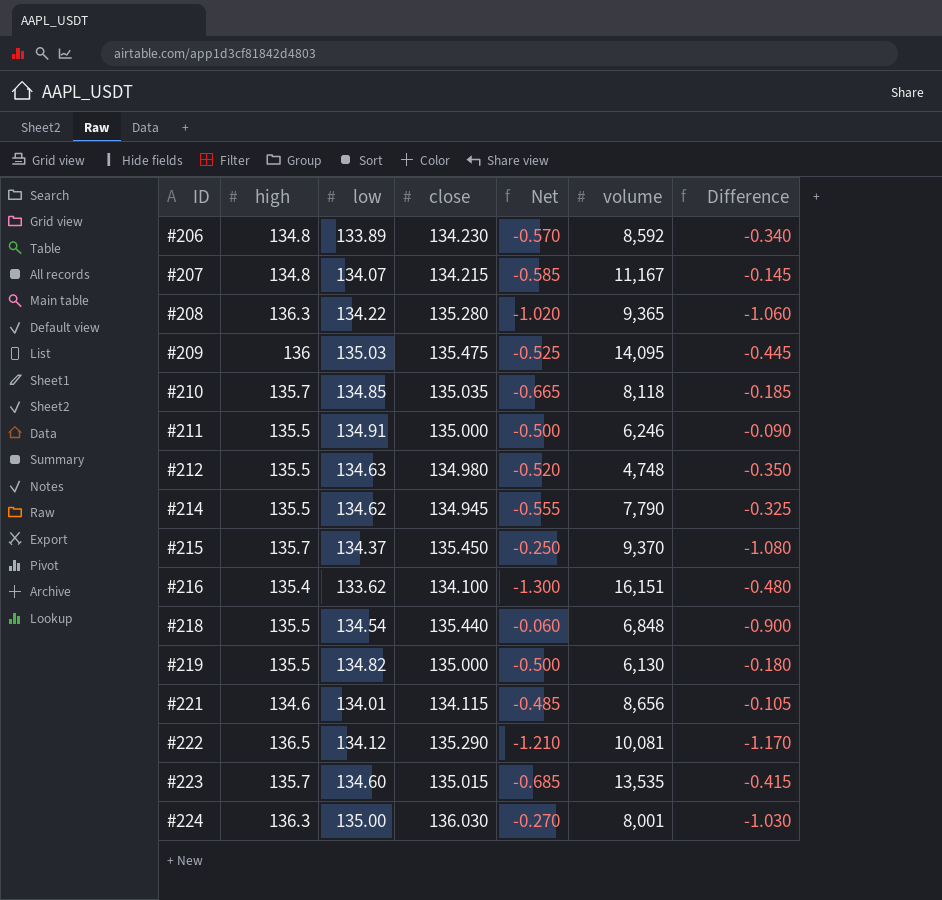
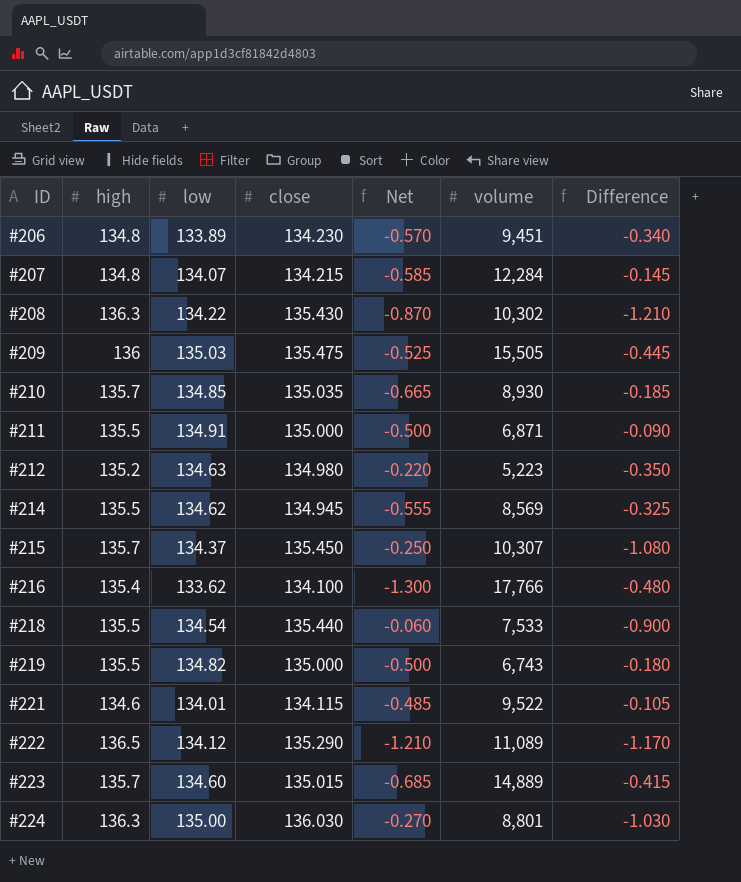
#206 | volume: 8,592 -> 9,451
#207 | volume: 11,167 -> 12,284
#208 | close: 135.280 -> 135.430
#208 | Net: -1.020 -> -0.870
#208 | volume: 9,365 -> 10,302
#208 | Difference: -1.060 -> -1.210
#209 | volume: 14,095 -> 15,505
#210 | volume: 8,118 -> 8,930
#211 | volume: 6,246 -> 6,871
#212 | high: 135.5 -> 135.2
#212 | Net: -0.520 -> -0.220
#212 | volume: 4,748 -> 5,223
#214 | volume: 7,790 -> 8,569
#215 | volume: 9,370 -> 10,307
#216 | volume: 16,151 -> 17,766
#218 | volume: 6,848 -> 7,533
#219 | volume: 6,130 -> 6,743
#221 | volume: 8,656 -> 9,522
#222 | volume: 10,081 -> 11,089
#223 | volume: 13,535 -> 14,889
#224 | volume: 8,001 -> 8,801

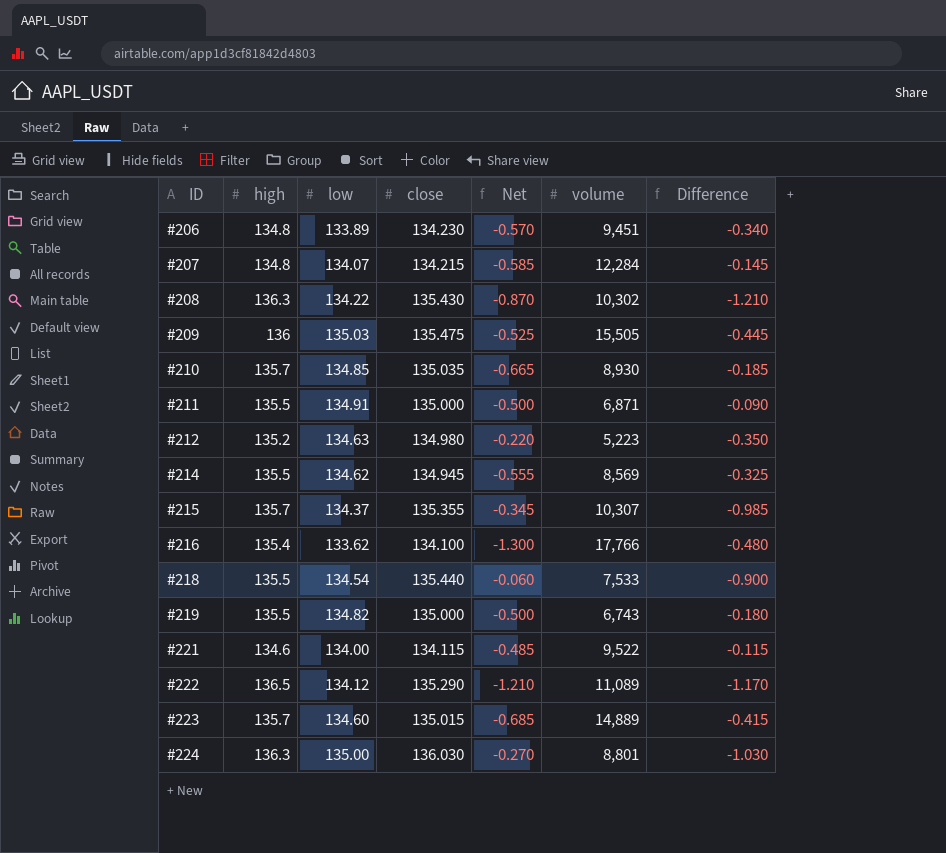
#215 | close: 135.450 -> 135.355
#215 | Net: -0.250 -> -0.345
#215 | Difference: -1.080 -> -0.985
#221 | low: 134.01 -> 134.00
#221 | Difference: -0.105 -> -0.115

